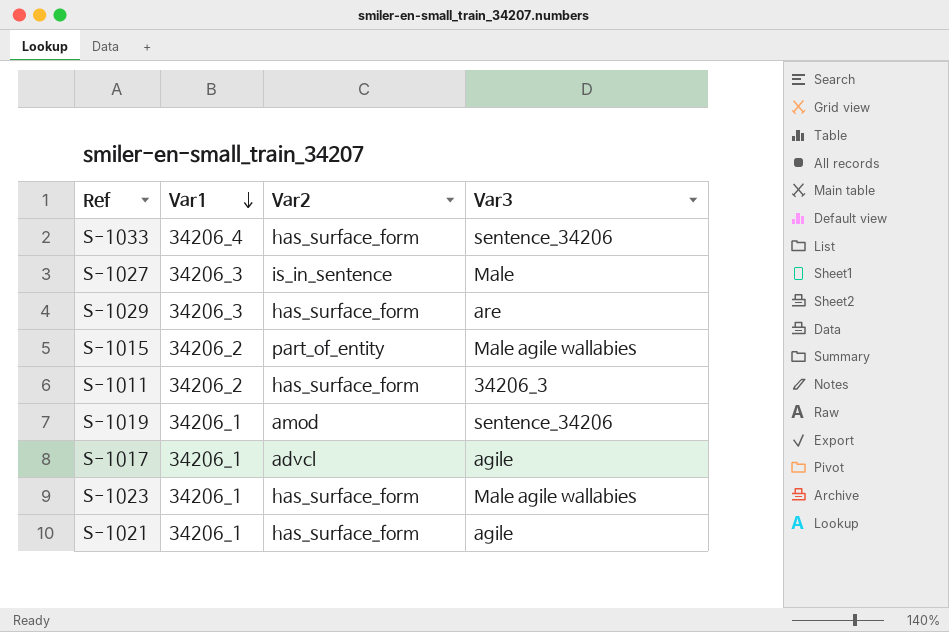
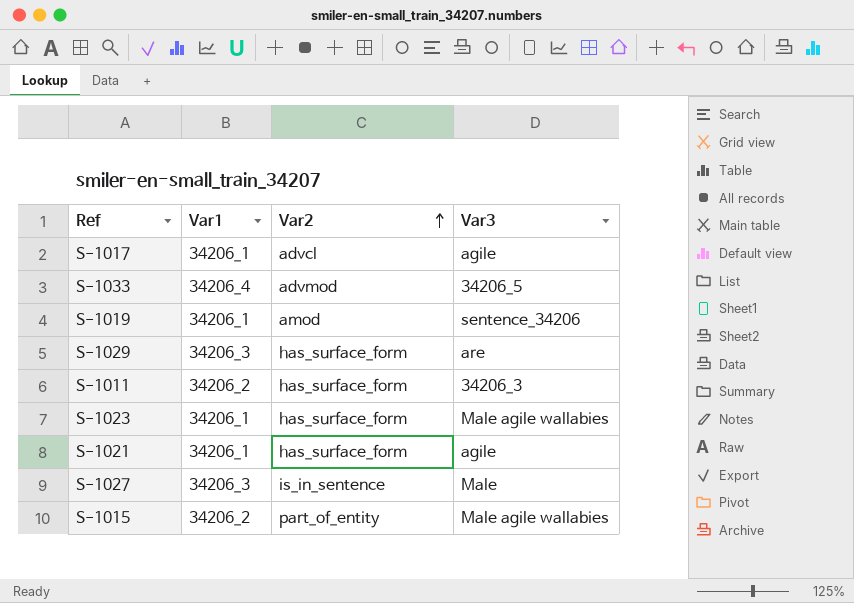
row order: Var1 descending -> Var2 ascending
S-1033 | Var2: has_surface_form -> advmod
S-1033 | Var3: sentence_34206 -> 34206_5

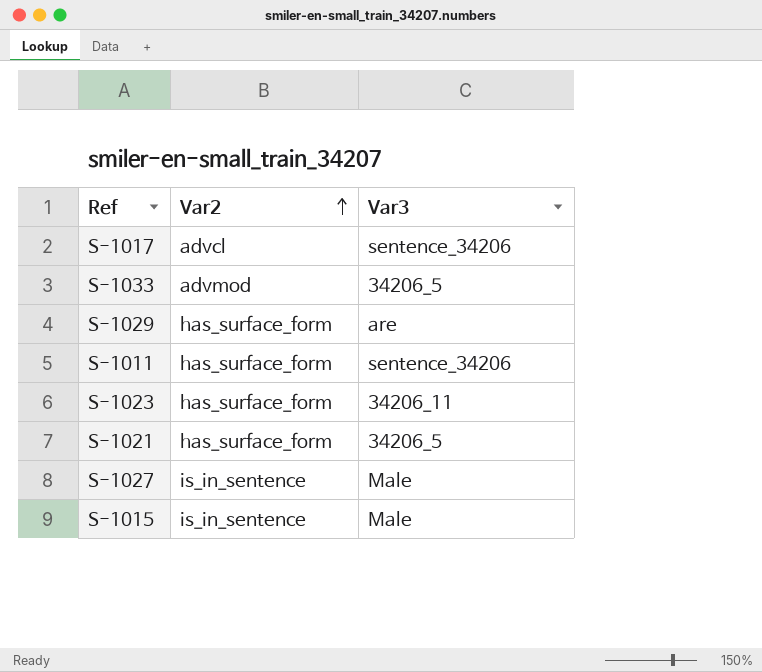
column Var1 | position: 2 -> none
row S-1019: 34206_1 | amod | sentence_34206 -> none
S-1017 | Var3: agile -> sentence_34206
S-1011 | Var3: 34206_3 -> sentence_34206
S-1023 | Var3: Male agile wallabies -> 34206_11
S-1021 | Var3: agile -> 34206_5
S-1015 | Var2: part_of_entity -> is_in_sentence
S-1015 | Var3: Male agile wallabies -> Male

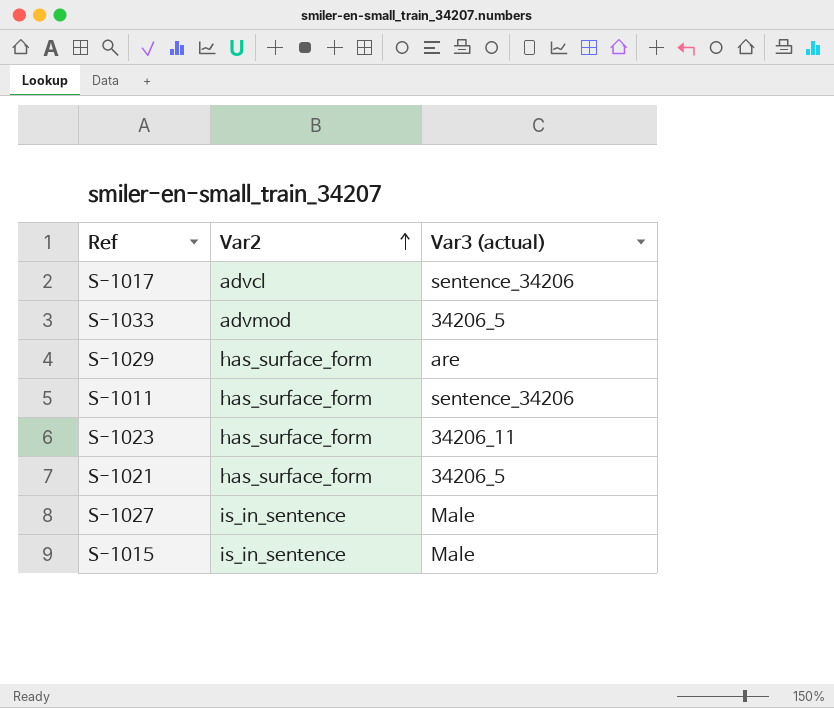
column name: Var3 -> Var3 (actual)

